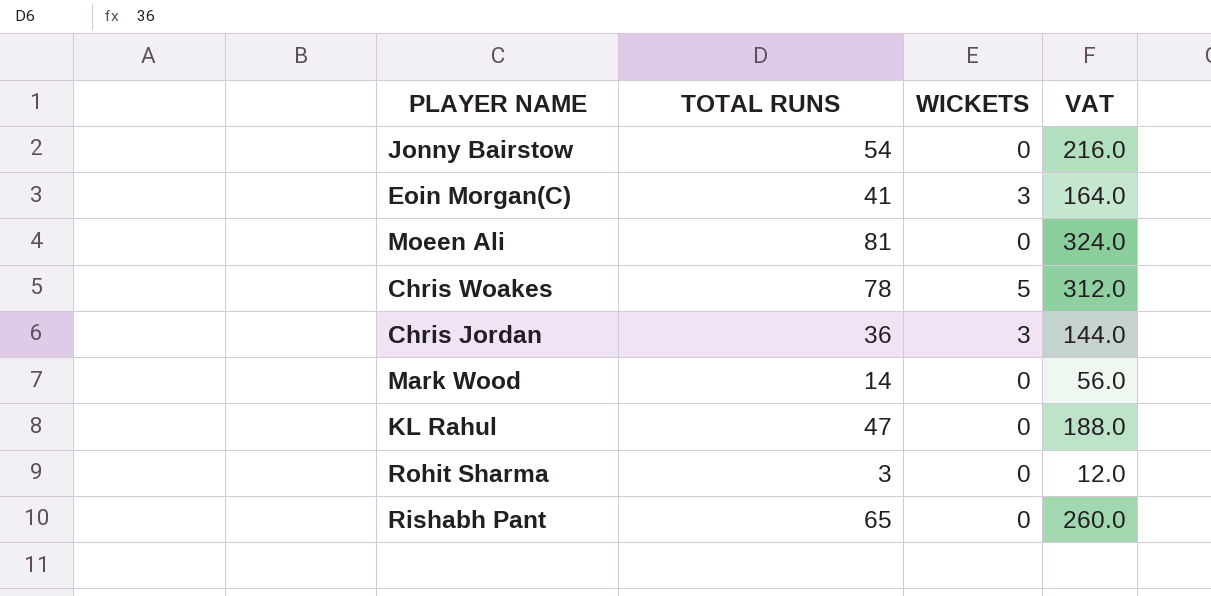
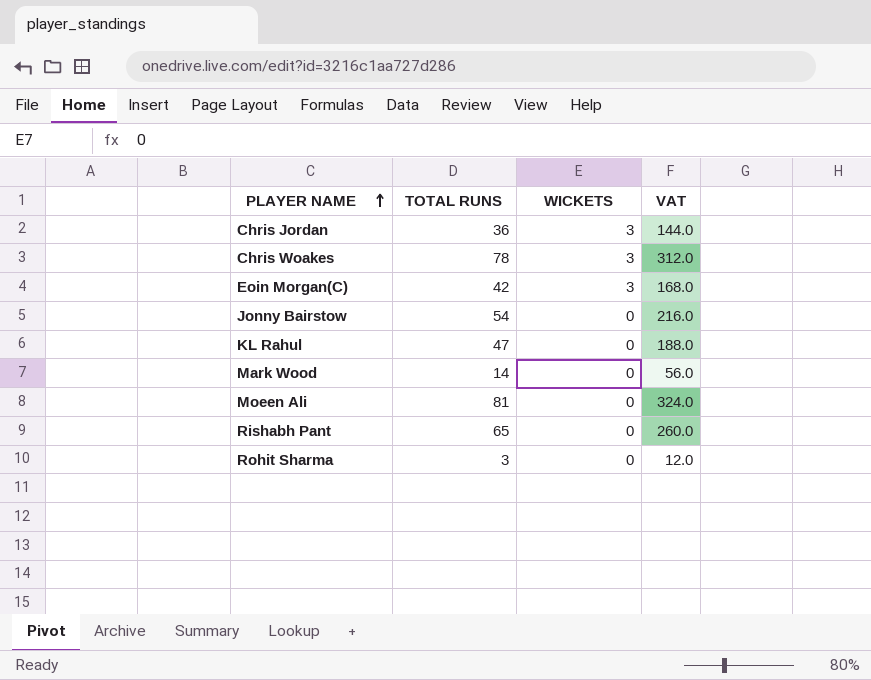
row order: none -> PLAYER NAME ascending
Chris Woakes | WICKETS: 5 -> 3
Eoin Morgan(C) | TOTAL RUNS: 41 -> 42
Eoin Morgan(C) | VAT: 164.0 -> 168.0

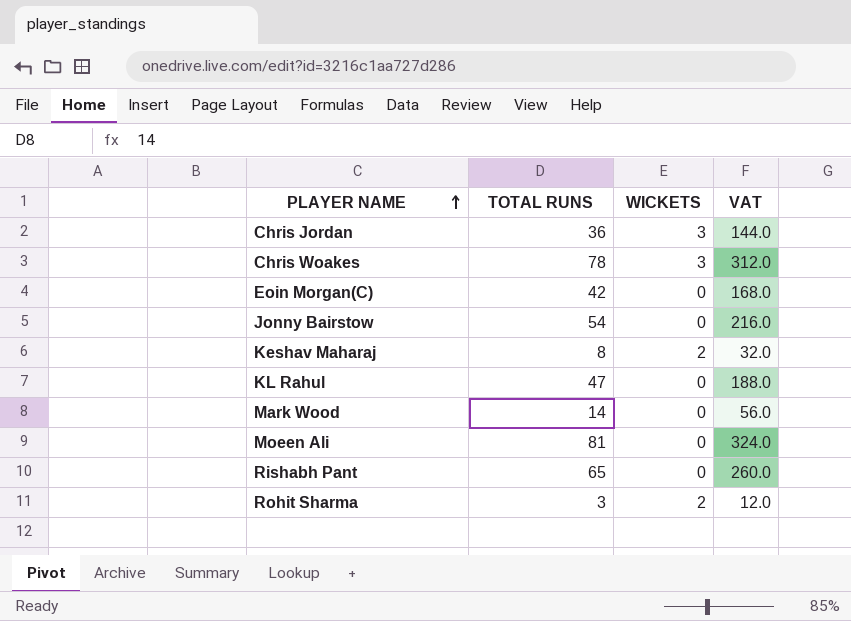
Eoin Morgan(C) | WICKETS: 3 -> 0
row Keshav Maharaj: none -> 8 | 2 | 32.0
Rohit Sharma | WICKETS: 0 -> 2

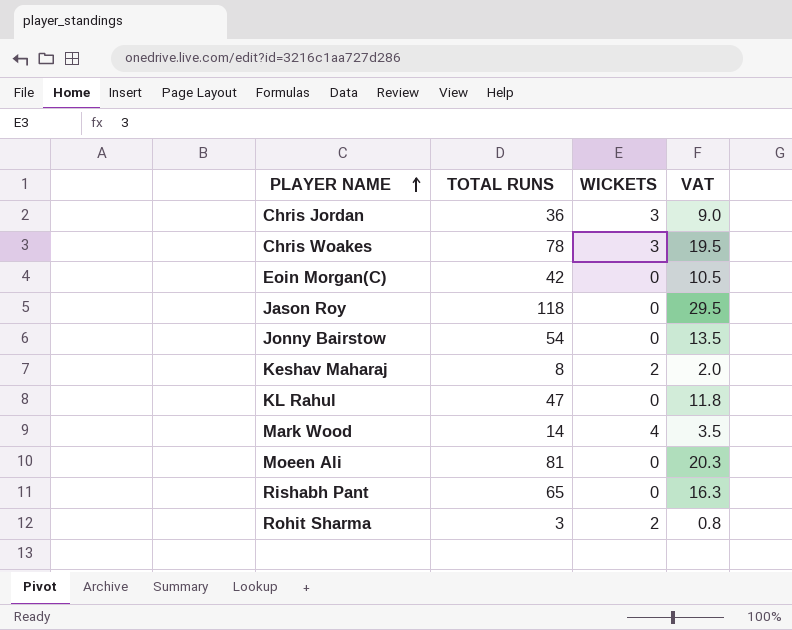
column VAT | formula: [TOTAL RUNS] * 4 -> [TOTAL RUNS] * 0.25
row Jason Roy: none -> 118 | 0 | 29.5
Mark Wood | WICKETS: 0 -> 4

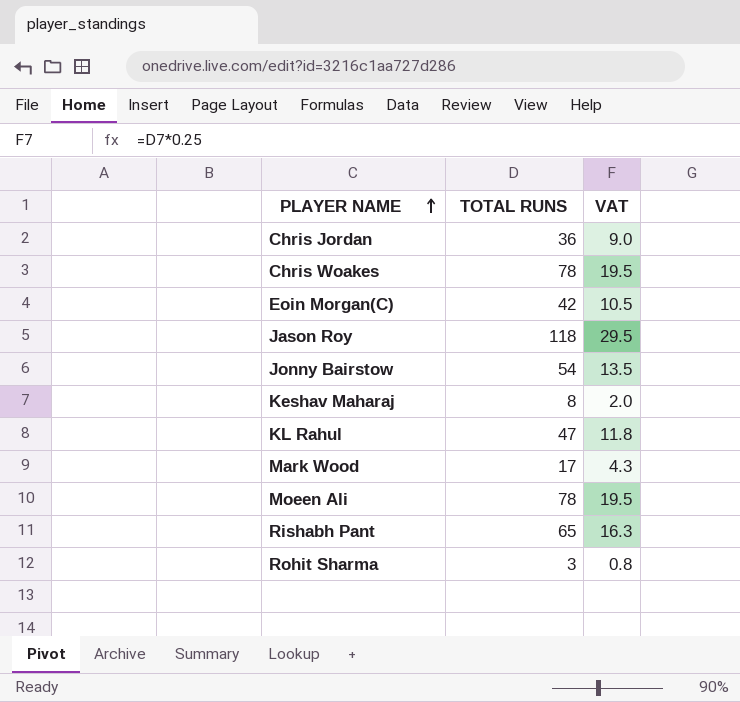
column WICKETS | position: 3 -> none
Mark Wood | TOTAL RUNS: 14 -> 17
Mark Wood | VAT: 3.5 -> 4.3
Moeen Ali | TOTAL RUNS: 81 -> 78
Moeen Ali | VAT: 20.3 -> 19.5

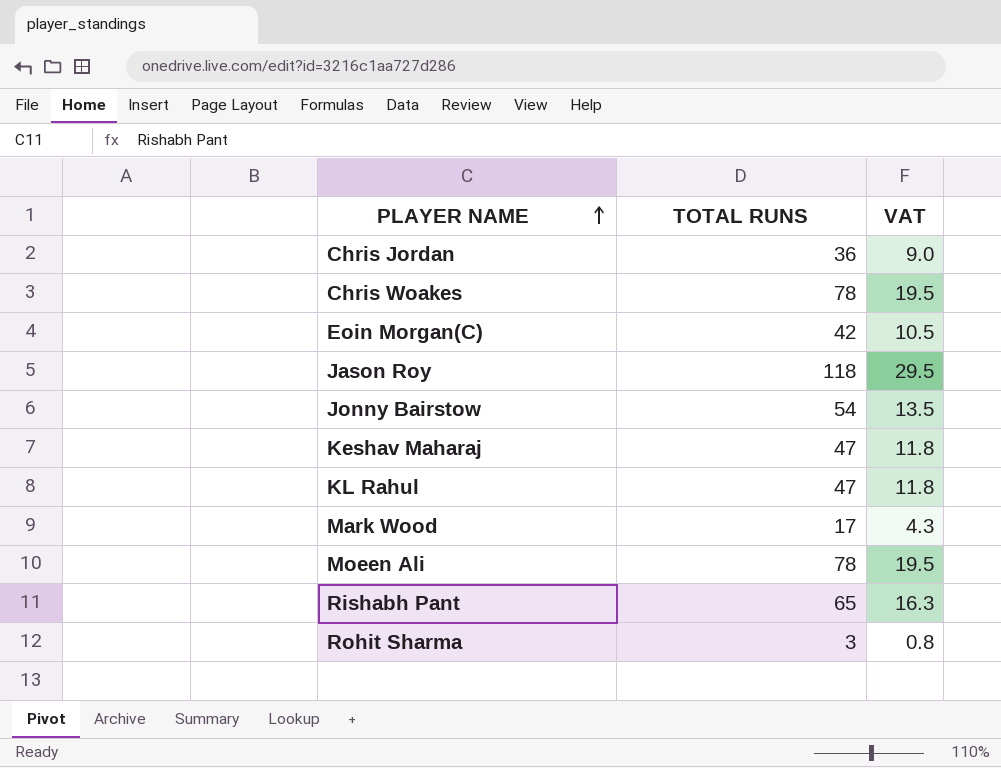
Keshav Maharaj | TOTAL RUNS: 8 -> 47
Keshav Maharaj | VAT: 2.0 -> 11.8

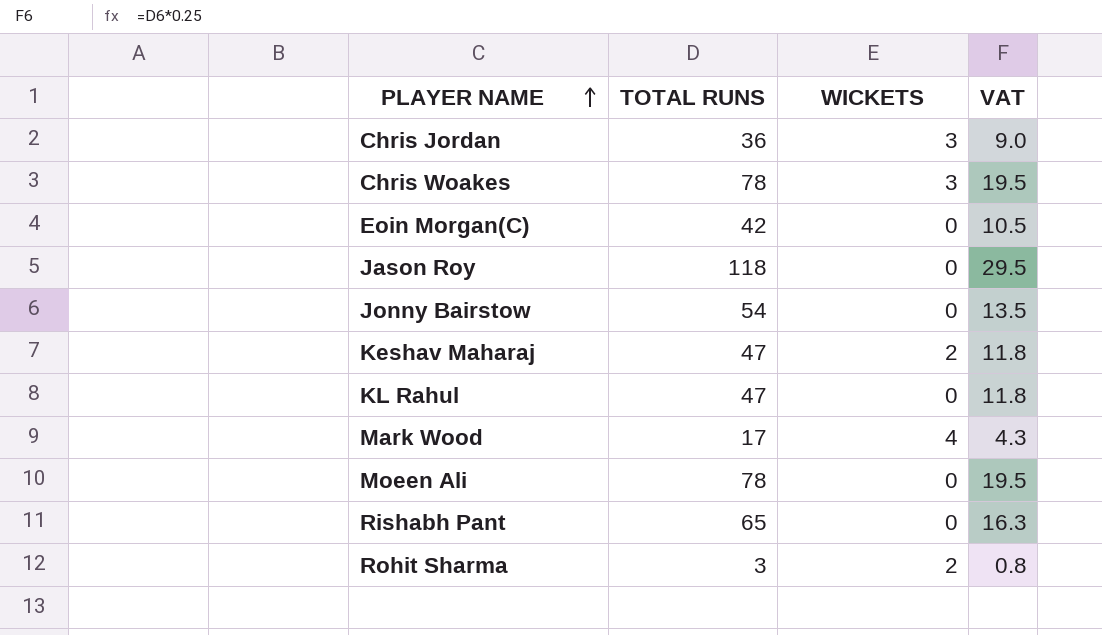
column WICKETS | position: none -> 3

